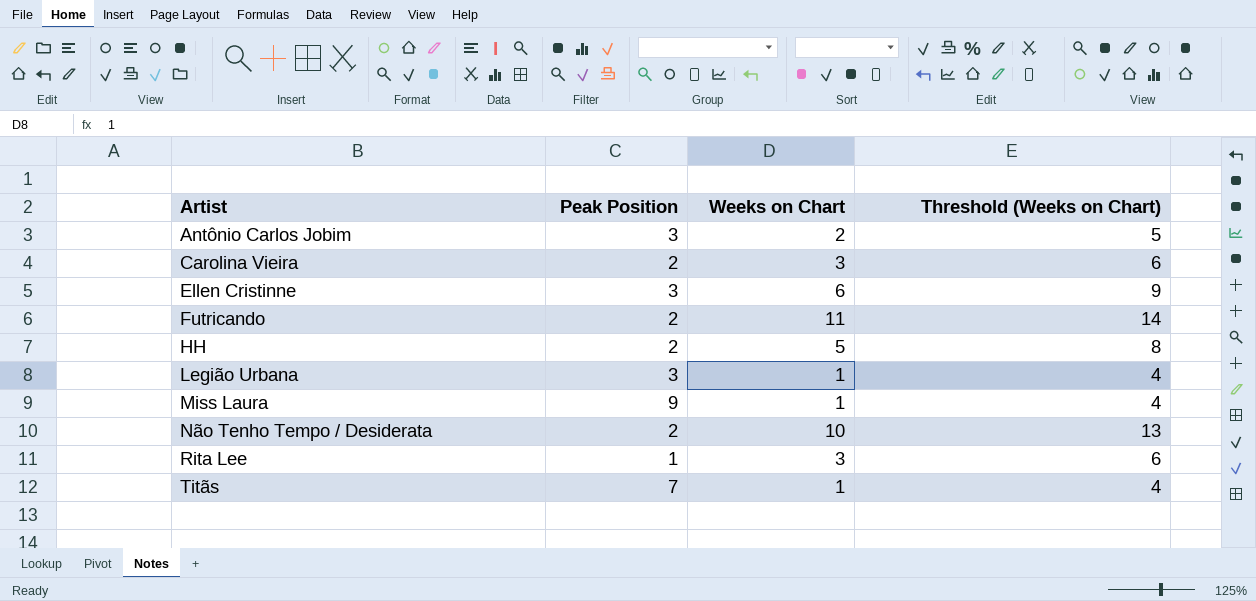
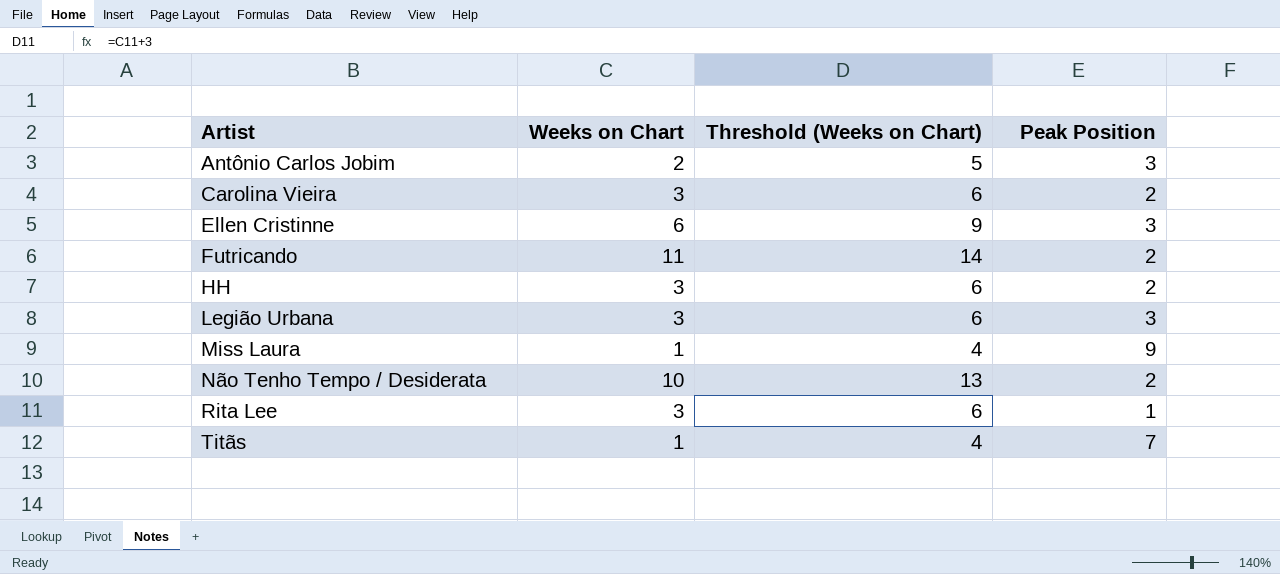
column Peak Position | position: 2 -> 4
HH | Weeks on Chart: 5 -> 3
HH | Threshold (Weeks on Chart): 8 -> 6
Legião Urbana | Weeks on Chart: 1 -> 3
Legião Urbana | Threshold (Weeks on Chart): 4 -> 6

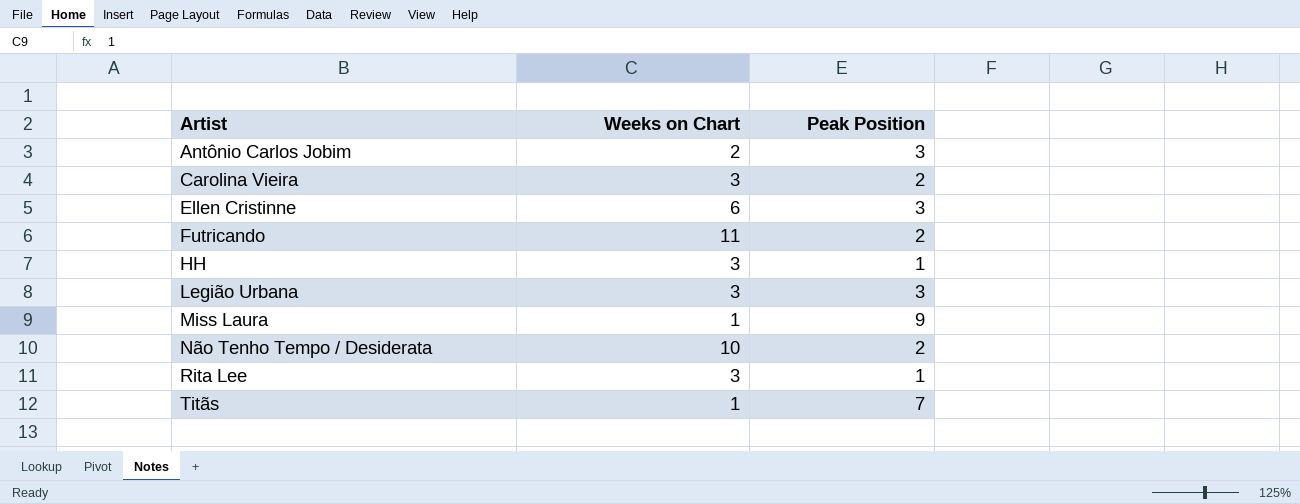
column Threshold (Weeks on Chart) | formula: [Weeks on Chart] + 3 -> none
HH | Peak Position: 2 -> 1

